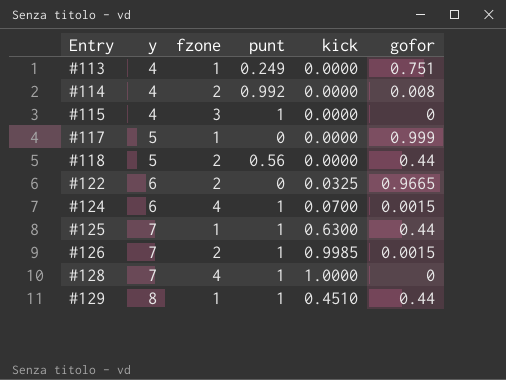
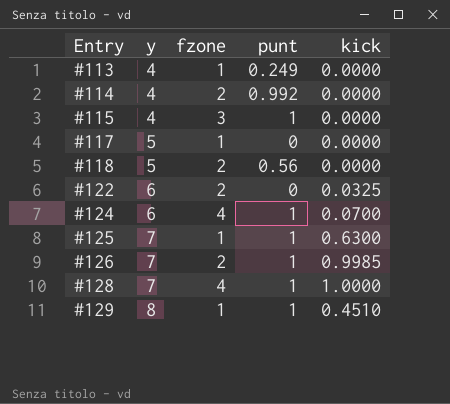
column gofor | position: 6 -> none

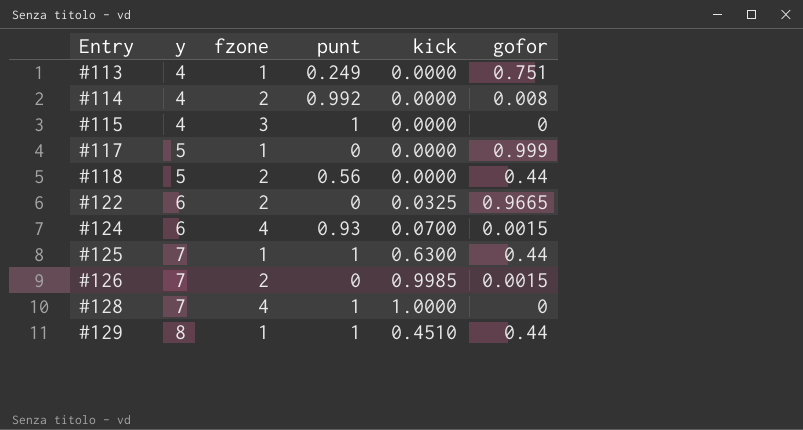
column gofor | position: none -> 6
#124 | punt: 1 -> 0.93
#126 | punt: 1 -> 0

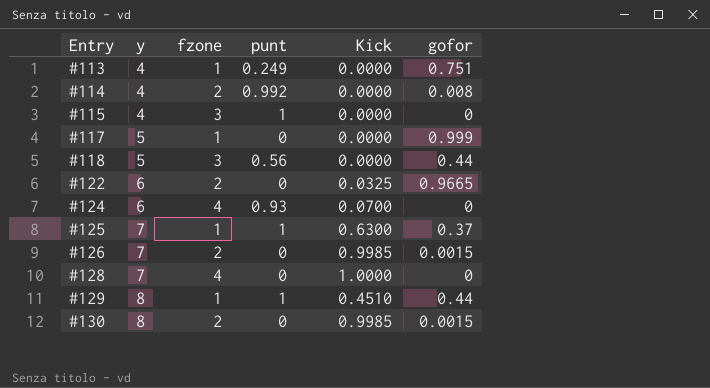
column name: kick -> Kick
#118 | fzone: 2 -> 3
#124 | gofor: 0.0015 -> 0
#125 | gofor: 0.44 -> 0.37
#128 | punt: 1 -> 0
row #130: none -> 8 | 2 | 0 | 0.9985 | 0.0015

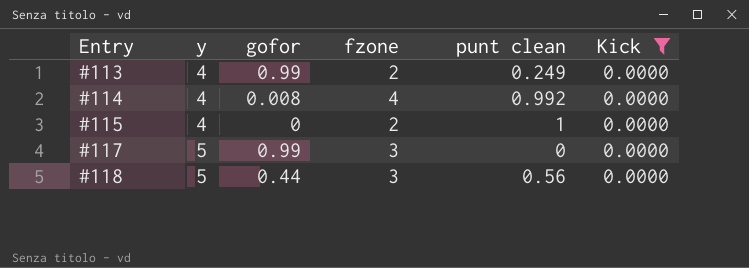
filter: none -> Kick = 0.0000
column gofor | position: 6 -> 3
column name: punt -> punt clean
#113 | gofor: 0.751 -> 0.99
#113 | fzone: 1 -> 2
#114 | fzone: 2 -> 4
#115 | fzone: 3 -> 2
#117 | gofor: 0.999 -> 0.99
#117 | fzone: 1 -> 3

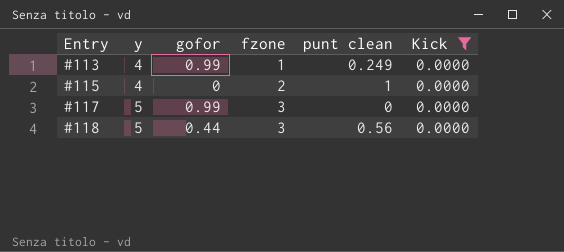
row #114: 4 | 0.008 | 4 | 0.992 | 0.0000 -> none
#113 | fzone: 2 -> 1

